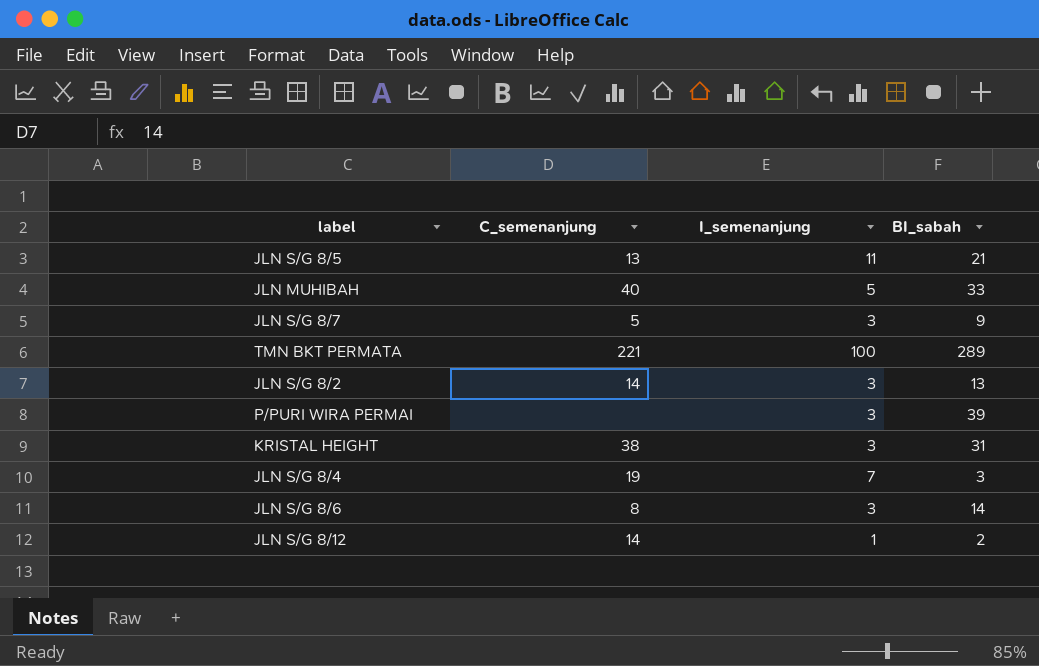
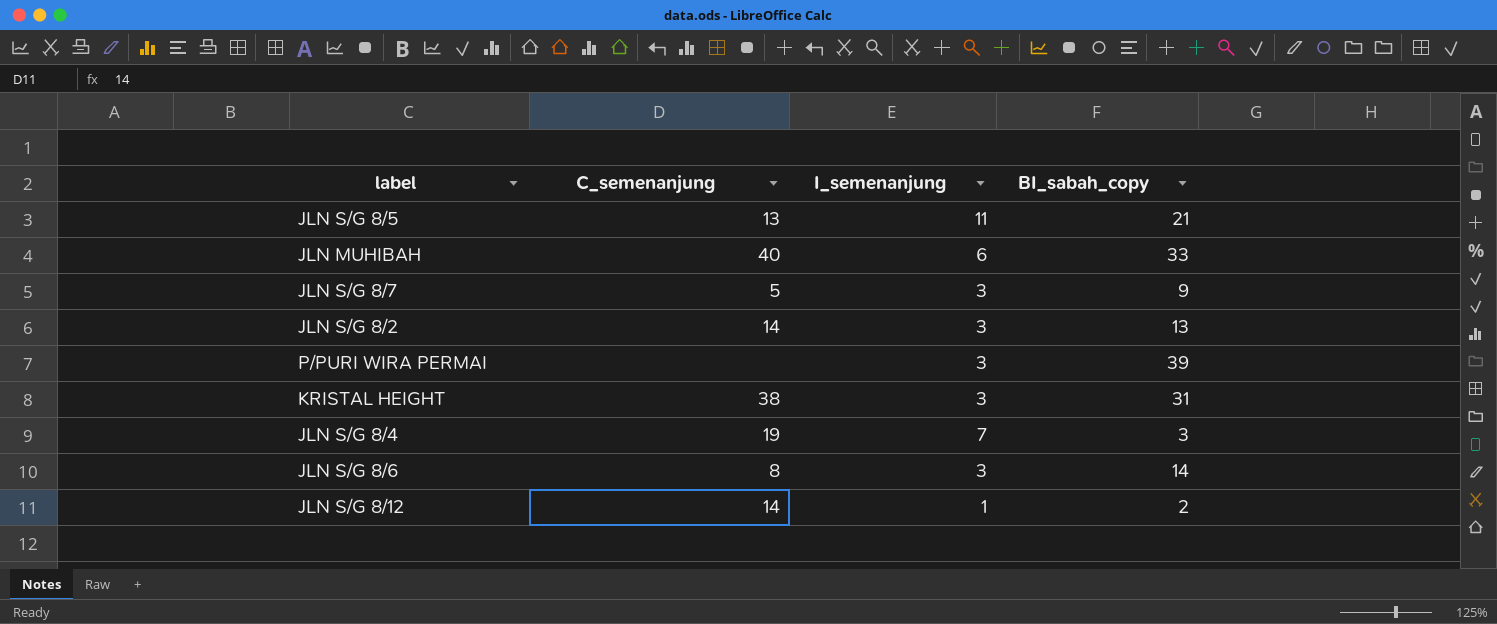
column name: BI_sabah -> BI_sabah_copy
row TMN BKT PERMATA: 221 | 100 | 289 -> none
JLN MUHIBAH | I_semenanjung: 5 -> 6

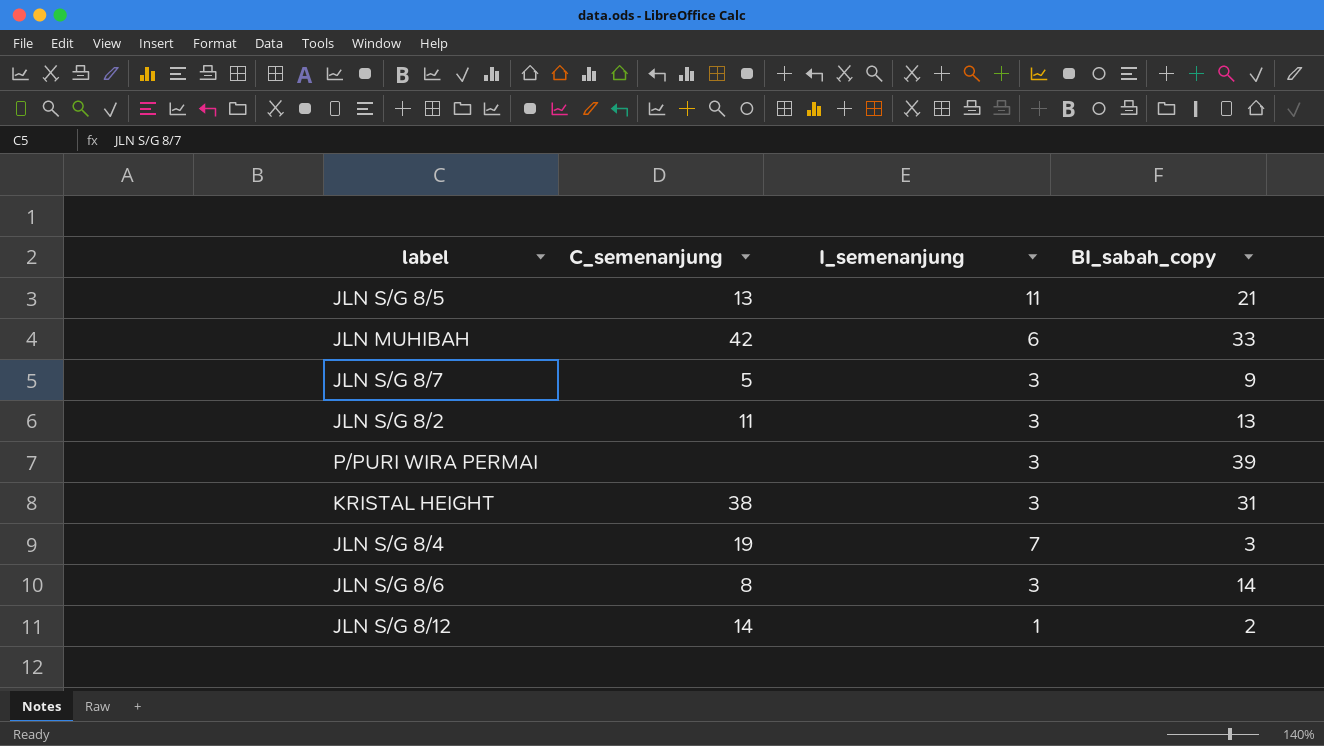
JLN MUHIBAH | C_semenanjung: 40 -> 42
JLN S/G 8/2 | C_semenanjung: 14 -> 11

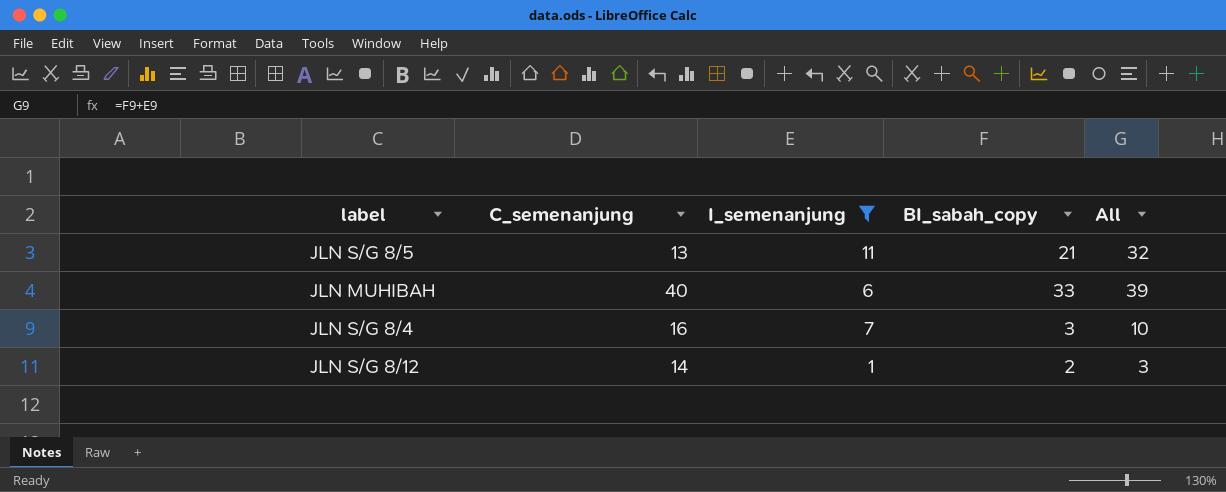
filter: none -> I_semenanjung != 3
column All | formula: none -> [I_semenanjung] + [BI_sabah_copy]
JLN MUHIBAH | C_semenanjung: 42 -> 40
JLN S/G 8/4 | C_semenanjung: 19 -> 16

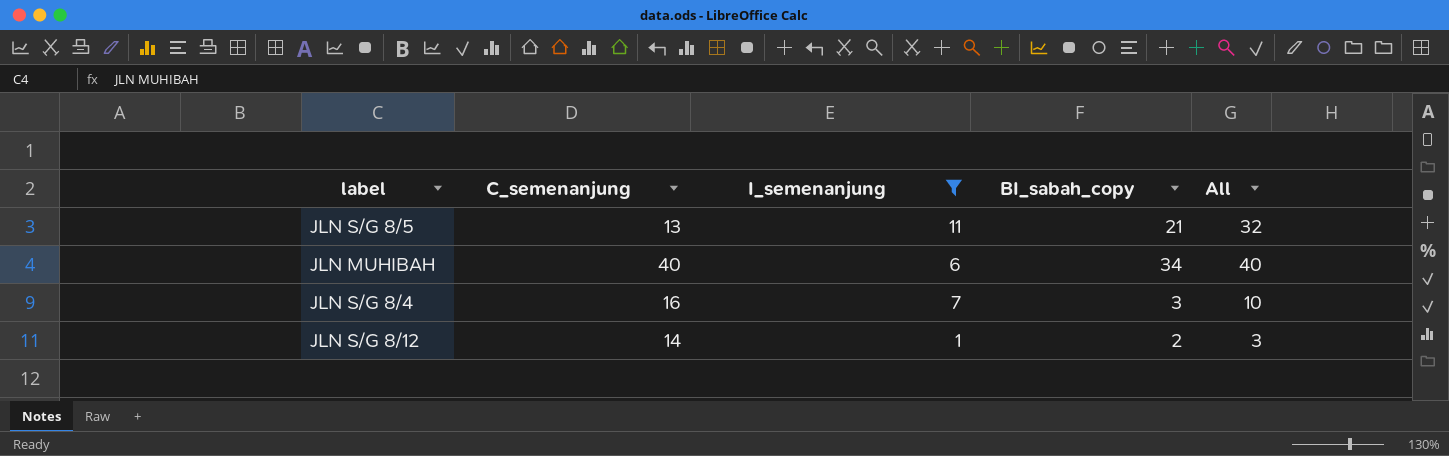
JLN MUHIBAH | BI_sabah_copy: 33 -> 34
JLN MUHIBAH | All: 39 -> 40

